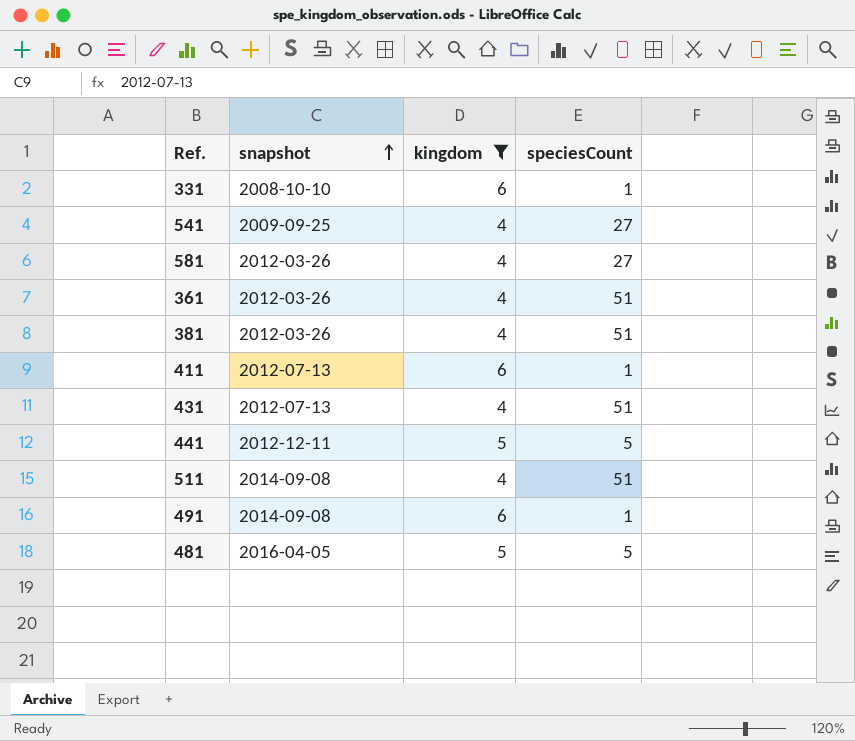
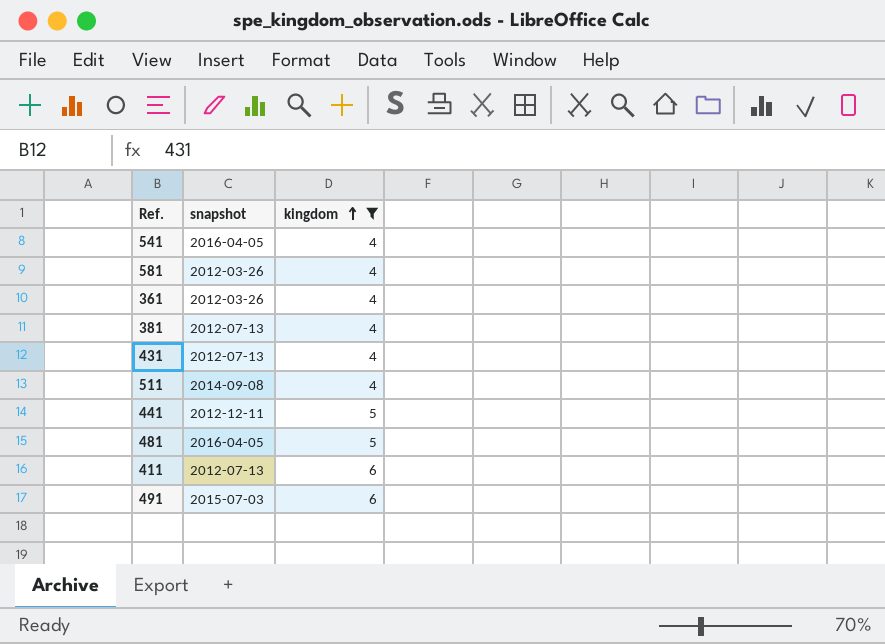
row order: snapshot ascending -> kingdom ascending
column speciesCount | position: 4 -> none
row 331: 2008-10-10 | 6 | 1 -> none
541 | snapshot: 2009-09-25 -> 2016-04-05
381 | snapshot: 2012-03-26 -> 2012-07-13
491 | snapshot: 2014-09-08 -> 2015-07-03

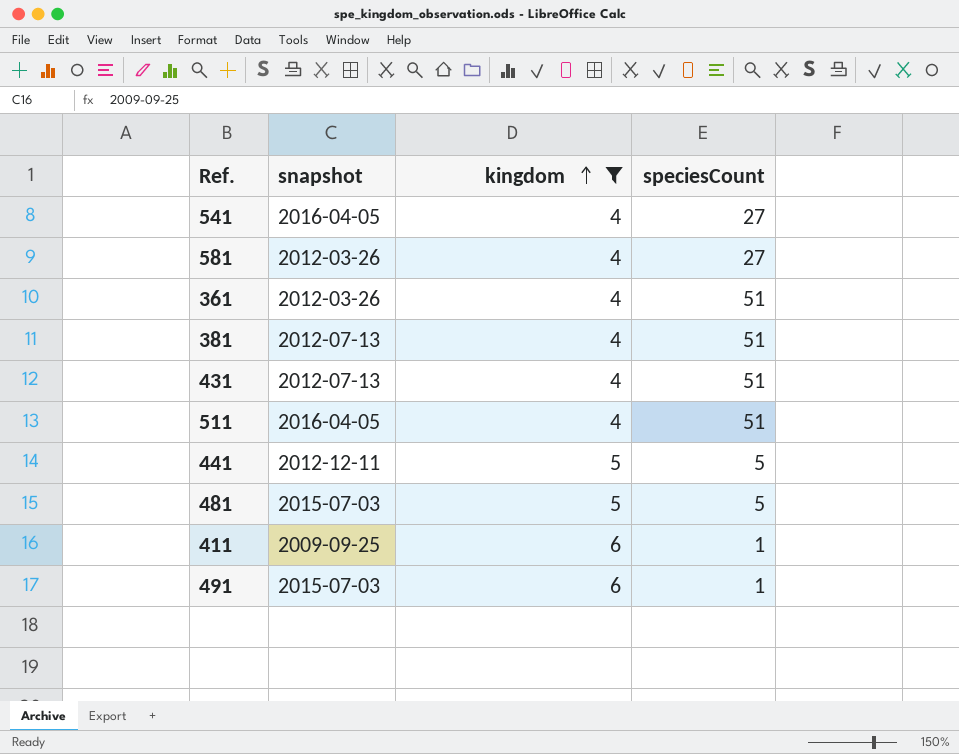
column speciesCount | position: none -> 4
511 | snapshot: 2014-09-08 -> 2016-04-05
481 | snapshot: 2016-04-05 -> 2015-07-03
411 | snapshot: 2012-07-13 -> 2009-09-25

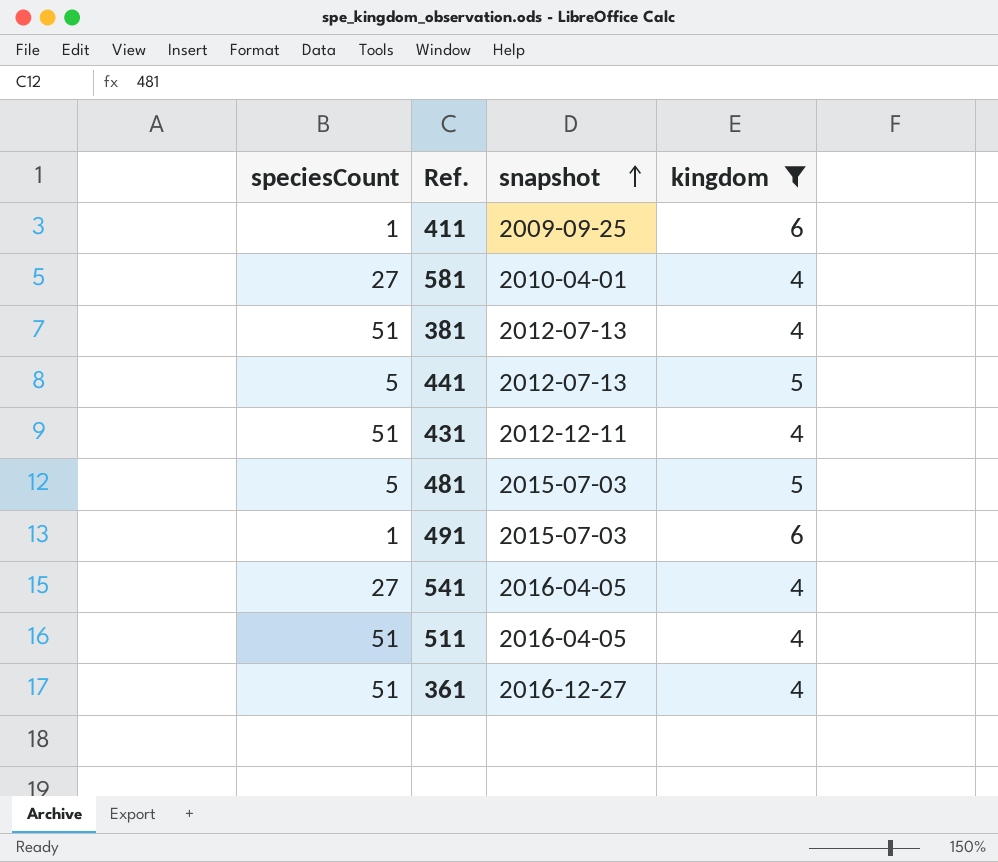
row order: kingdom ascending -> snapshot ascending
column speciesCount | position: 4 -> 1
581 | snapshot: 2012-03-26 -> 2010-04-01
441 | snapshot: 2012-12-11 -> 2012-07-13
431 | snapshot: 2012-07-13 -> 2012-12-11
361 | snapshot: 2012-03-26 -> 2016-12-27

